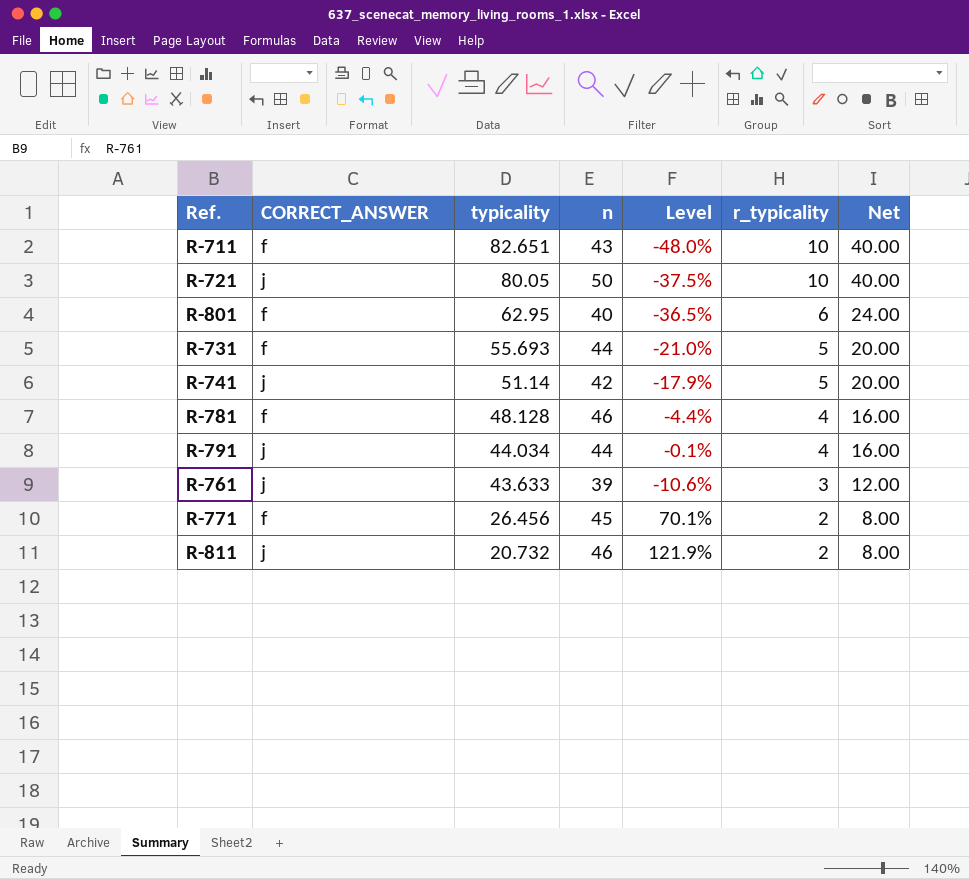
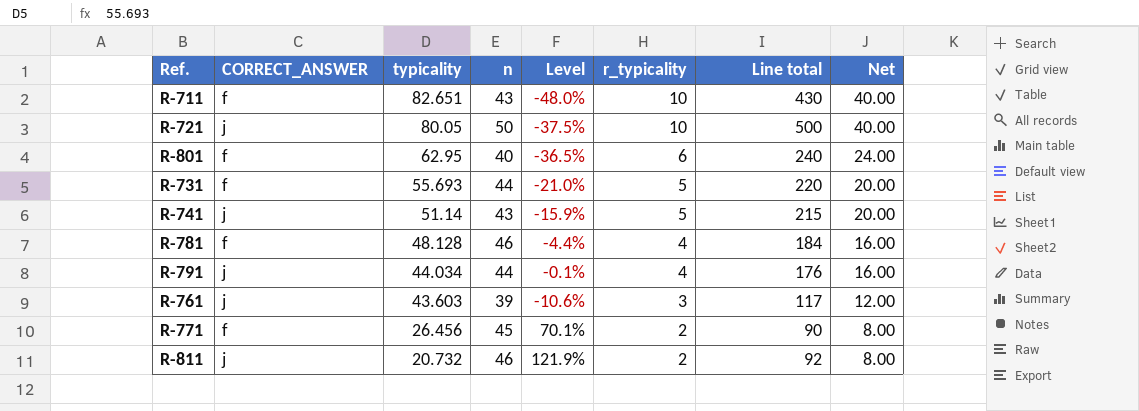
column Line total | formula: none -> [n] * [r_typicality]
R-741 | n: 42 -> 43
R-741 | Level: -17.9% -> -15.9%
R-761 | typicality: 43.633 -> 43.603

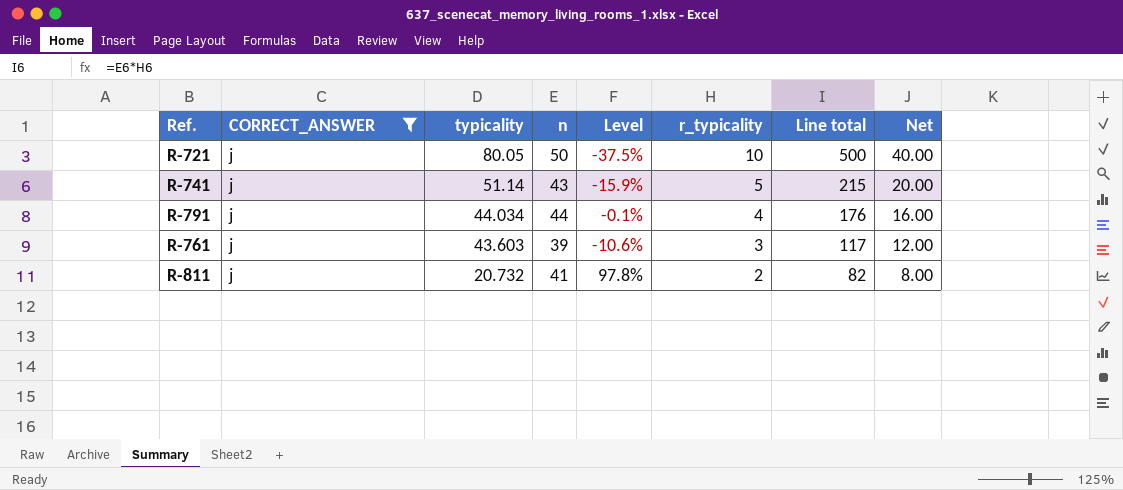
filter: none -> CORRECT_ANSWER = j
R-811 | n: 46 -> 41
R-811 | Level: 121.9% -> 97.8%
R-811 | Line total: 92 -> 82

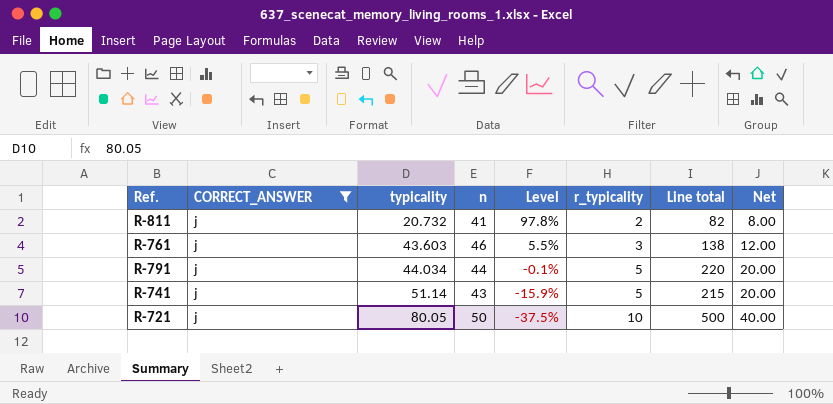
row order: typicality descending -> typicality ascending
R-761 | n: 39 -> 46
R-761 | Level: -10.6% -> 5.5%
R-761 | Line total: 117 -> 138
R-791 | r_typicality: 4 -> 5
R-791 | Line total: 176 -> 220
R-791 | Net: 16.00 -> 20.00

